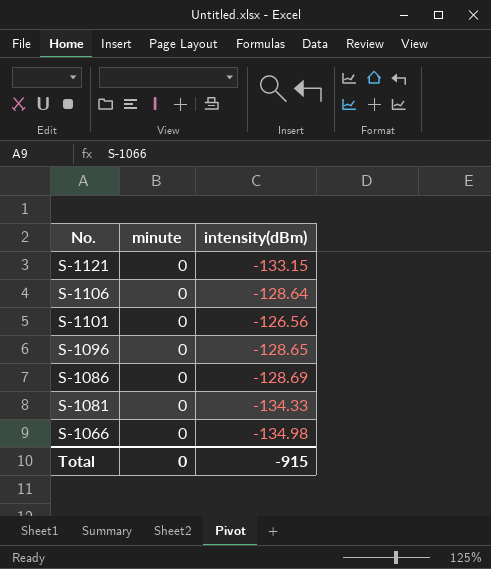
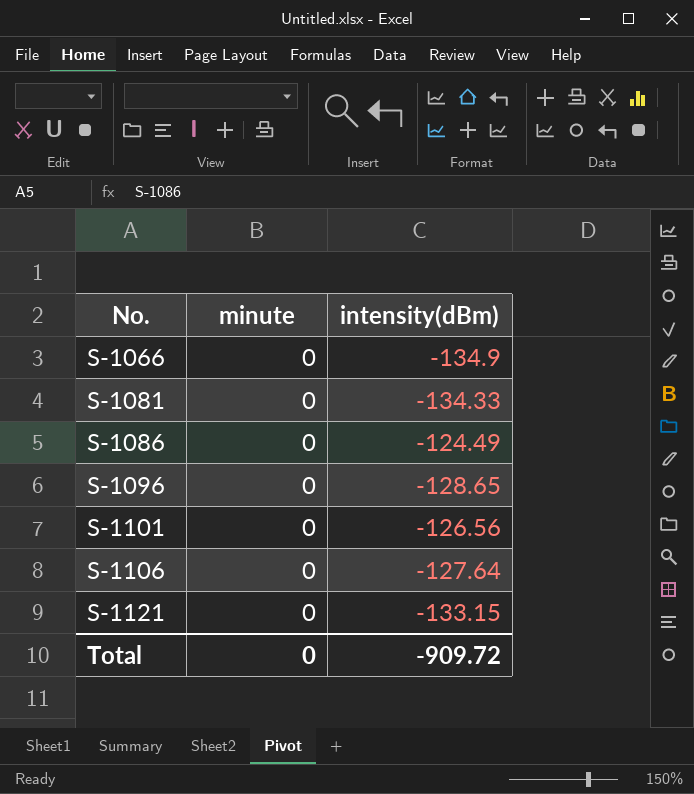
row order: No. descending -> No. ascending
S-1066 | intensity(dBm): -134.98 -> -134.9
S-1086 | intensity(dBm): -128.69 -> -124.49
S-1106 | intensity(dBm): -128.64 -> -127.64
Total | intensity(dBm): -915 -> -909.72

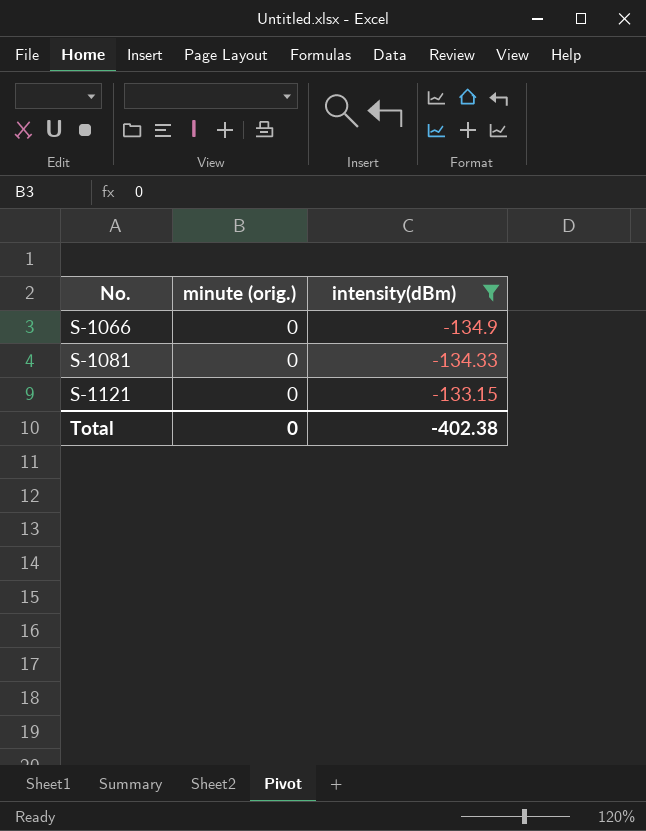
filter: none -> intensity(dBm) <= -133.15
column name: minute -> minute (orig.)
Total | intensity(dBm): -909.72 -> -402.38

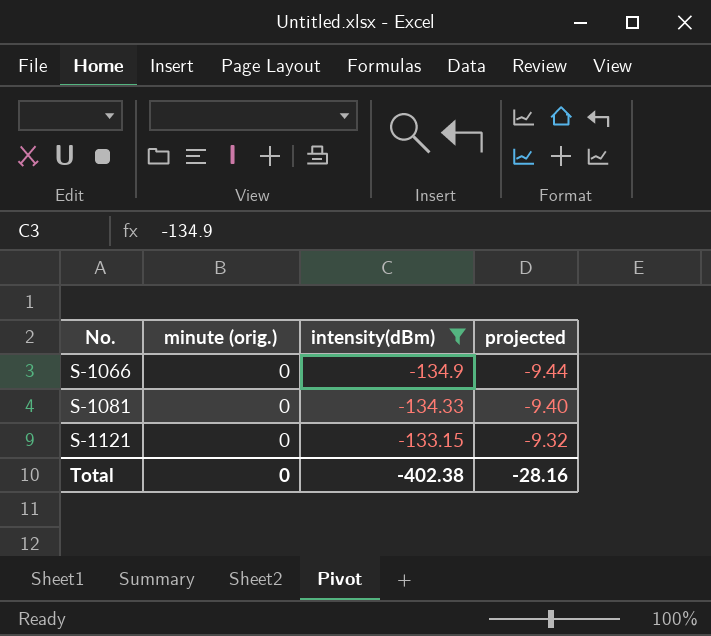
column projected | formula: none -> [intensity(dBm)] * 0.07

